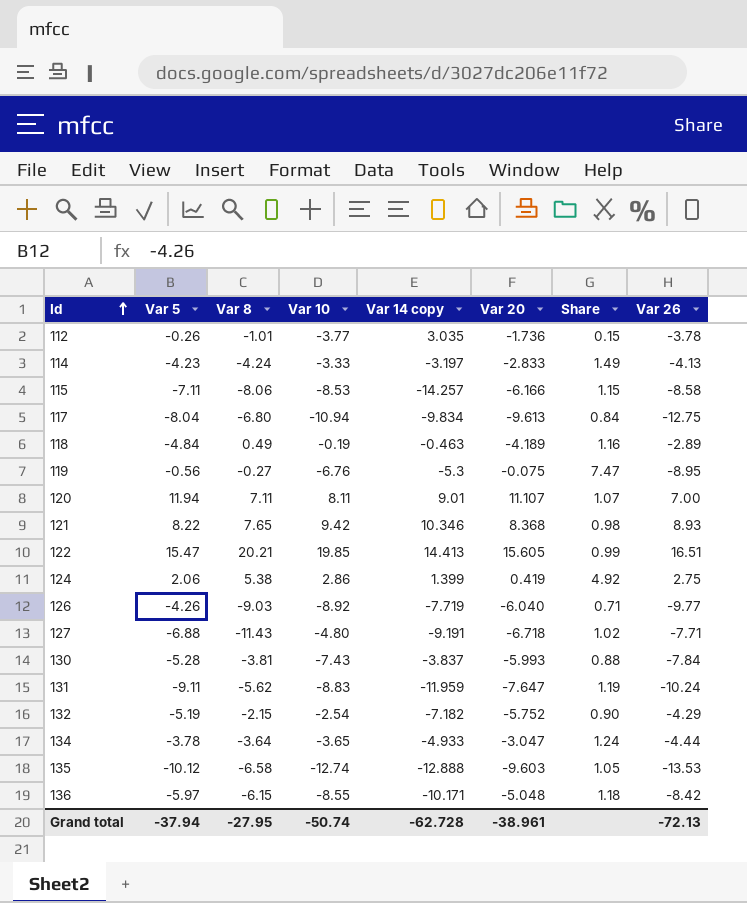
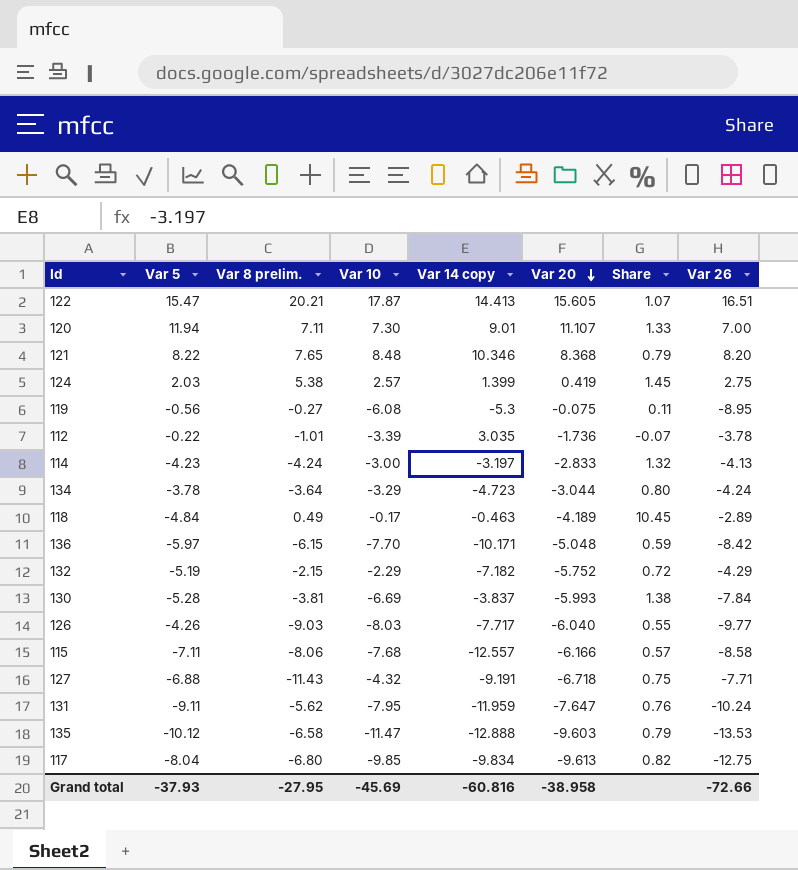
row order: Id ascending -> Var 20 descending
column name: Var 8 -> Var 8 prelim.
column Share | formula: [Var 5] / [Var 20] -> [Var 5] / [Var 14 copy]
122 | Var 10: 19.85 -> 17.87
120 | Var 10: 8.11 -> 7.30
121 | Var 10: 9.42 -> 8.48
121 | Var 26: 8.93 -> 8.20
124 | Var 5: 2.06 -> 2.03
124 | Var 10: 2.86 -> 2.57
119 | Var 10: -6.76 -> -6.08
112 | Var 5: -0.26 -> -0.22
112 | Var 10: -3.77 -> -3.39
114 | Var 10: -3.33 -> -3.00
134 | Var 10: -3.65 -> -3.29
134 | Var 14 copy: -4.933 -> -4.723
134 | Var 20: -3.047 -> -3.044
134 | Var 26: -4.44 -> -4.24
118 | Var 10: -0.19 -> -0.17
136 | Var 10: -8.55 -> -7.70
132 | Var 10: -2.54 -> -2.29
130 | Var 10: -7.43 -> -6.69
126 | Var 10: -8.92 -> -8.03
126 | Var 14 copy: -7.719 -> -7.717
115 | Var 10: -8.53 -> -7.68
115 | Var 14 copy: -14.257 -> -12.557
127 | Var 10: -4.80 -> -4.32
131 | Var 10: -8.83 -> -7.95
135 | Var 10: -12.74 -> -11.47
117 | Var 10: -10.94 -> -9.85
Grand total | Var 5: -37.94 -> -37.93
Grand total | Var 10: -50.74 -> -45.69
Grand total | Var 14 copy: -62.728 -> -60.816
Grand total | Var 20: -38.961 -> -38.958
Grand total | Var 26: -72.13 -> -72.66

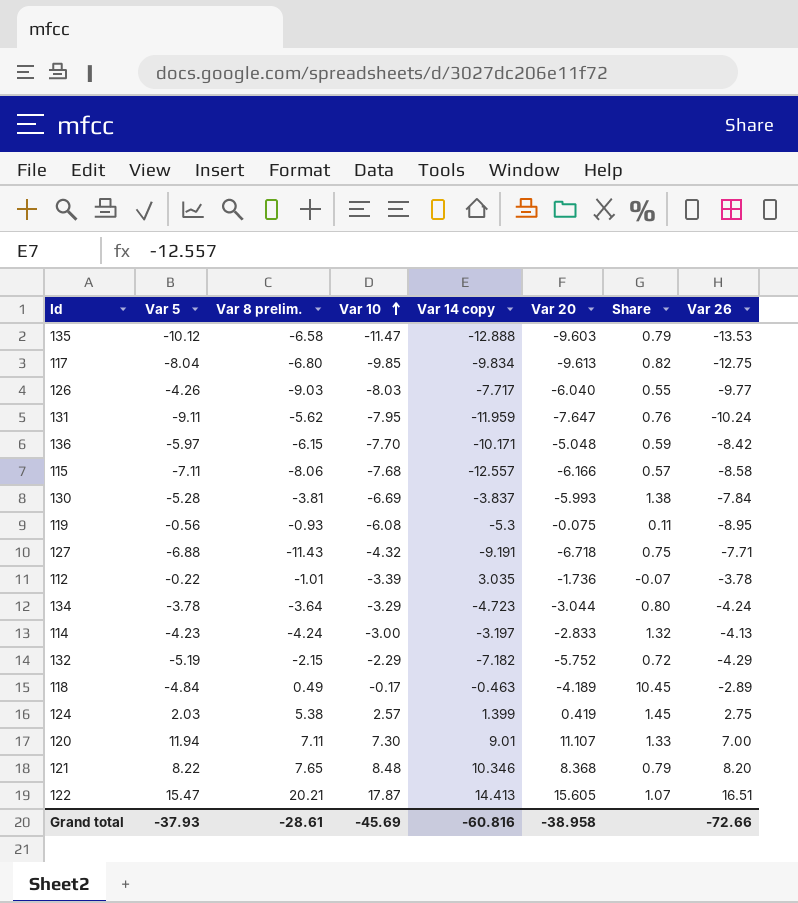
row order: Var 20 descending -> Var 10 ascending
119 | Var 8 prelim.: -0.27 -> -0.93
Grand total | Var 8 prelim.: -27.95 -> -28.61

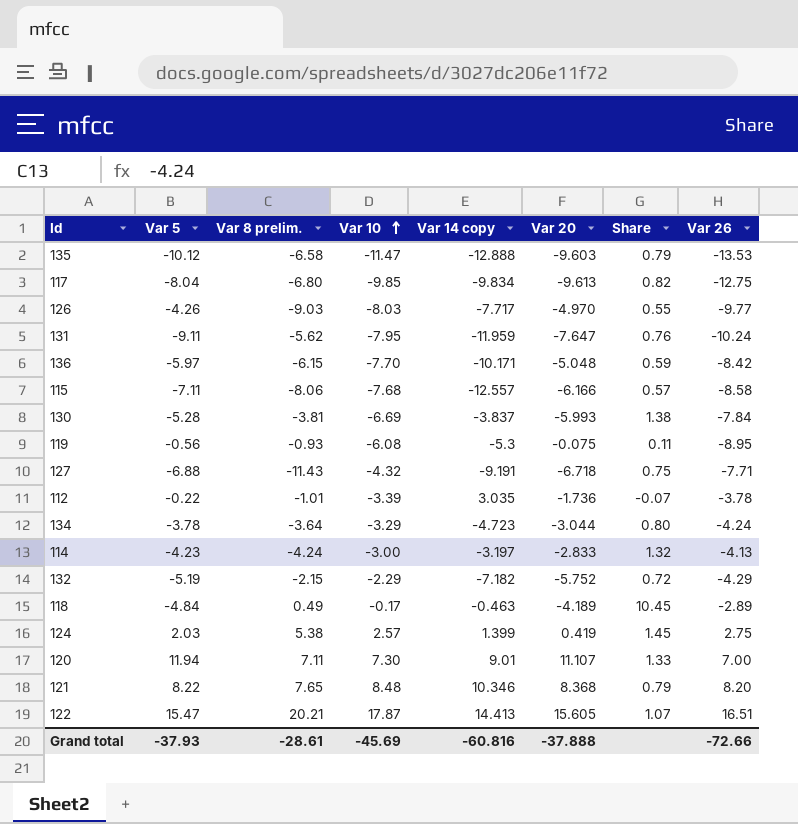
126 | Var 20: -6.040 -> -4.970
Grand total | Var 20: -38.958 -> -37.888

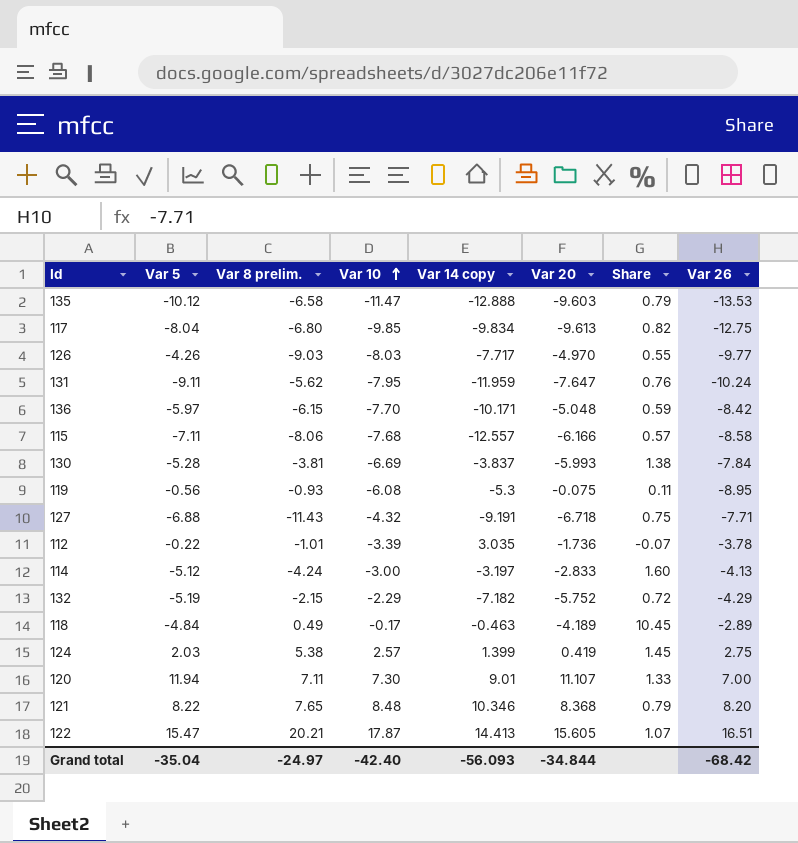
row 134: -3.78 | -3.64 | -3.29 | -4.723 | -3.044 | 0.80 | -4.24 -> none
114 | Var 5: -4.23 -> -5.12
114 | Share: 1.32 -> 1.60
Grand total | Var 5: -37.93 -> -35.04
Grand total | Var 8 prelim.: -28.61 -> -24.97
Grand total | Var 10: -45.69 -> -42.40
Grand total | Var 14 copy: -60.816 -> -56.093
Grand total | Var 20: -37.888 -> -34.844
Grand total | Var 26: -72.66 -> -68.42

